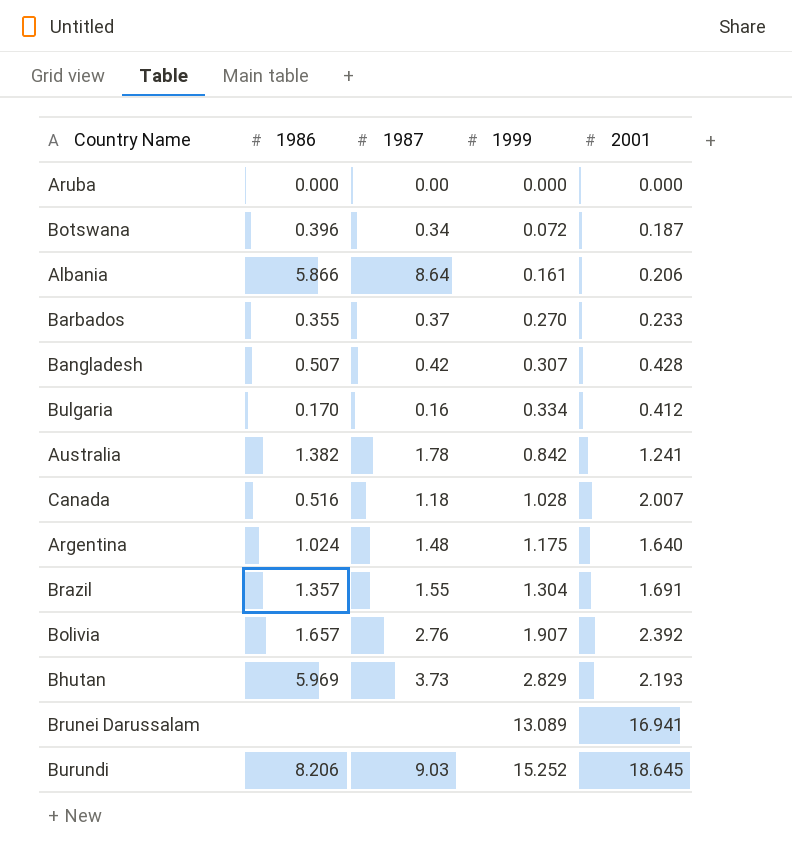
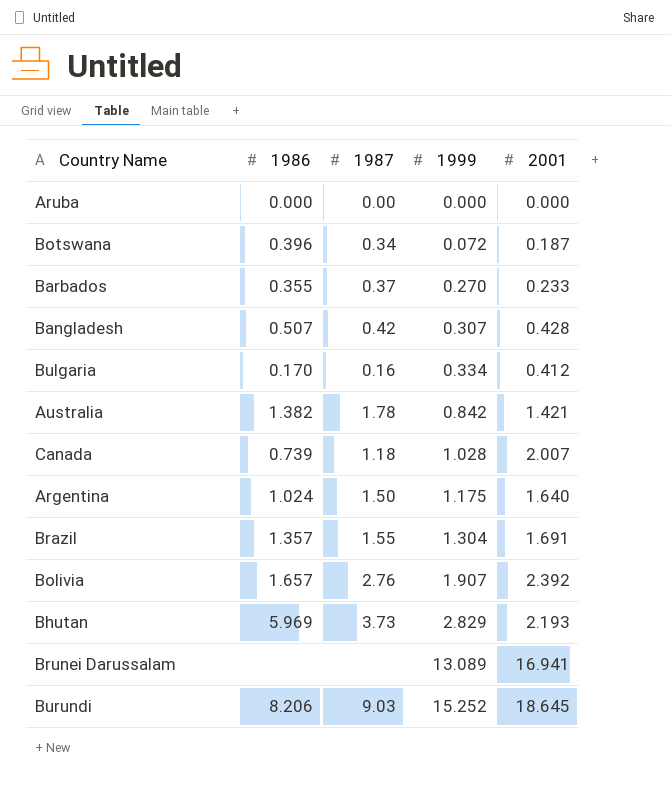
row Albania: 5.866 | 8.64 | 0.161 | 0.206 -> none
Australia | 2001: 1.241 -> 1.421
Canada | 1986: 0.516 -> 0.739
Argentina | 1987: 1.48 -> 1.50

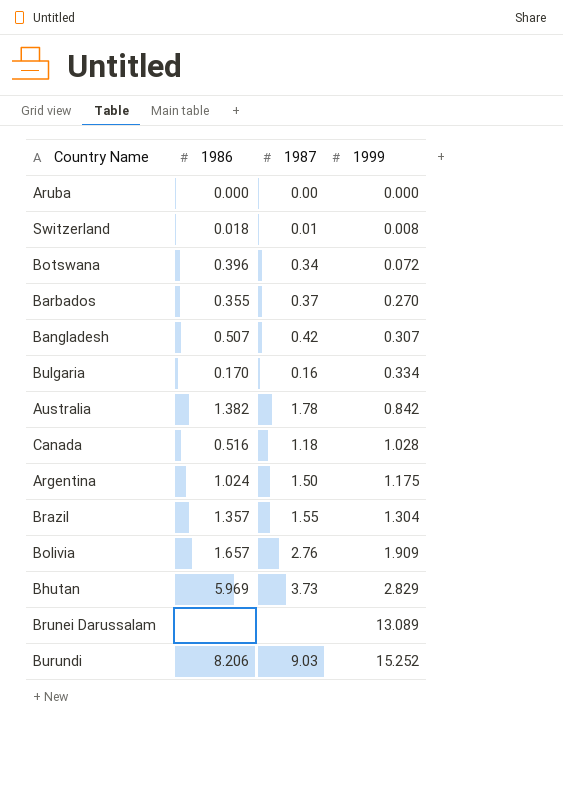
column 2001 | position: 5 -> none
row Switzerland: none -> 0.018 | 0.01 | 0.008
Canada | 1986: 0.739 -> 0.516
Bolivia | 1999: 1.907 -> 1.909

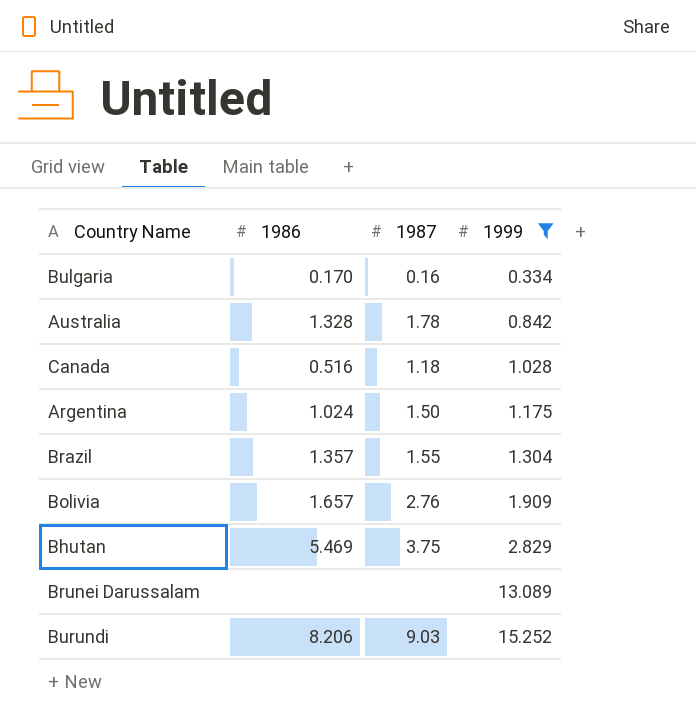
filter: none -> 1999 >= 0.334
Australia | 1986: 1.382 -> 1.328
Bhutan | 1986: 5.969 -> 5.469
Bhutan | 1987: 3.73 -> 3.75

